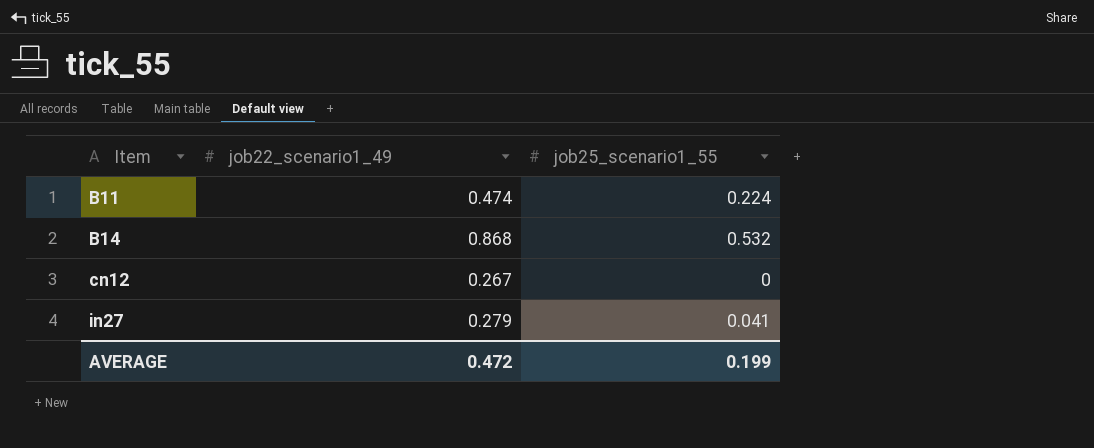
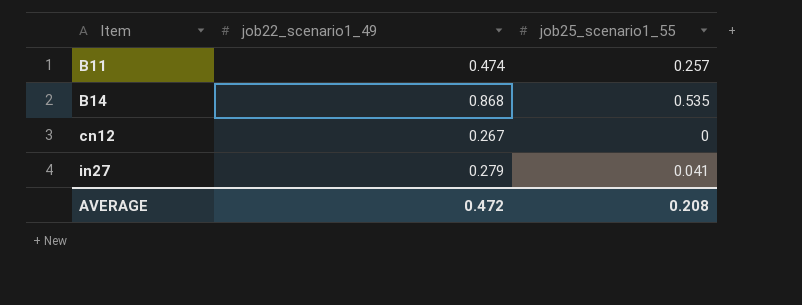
B11 | job25_scenario1_55: 0.224 -> 0.257
B14 | job25_scenario1_55: 0.532 -> 0.535
AVERAGE | job25_scenario1_55: 0.199 -> 0.208

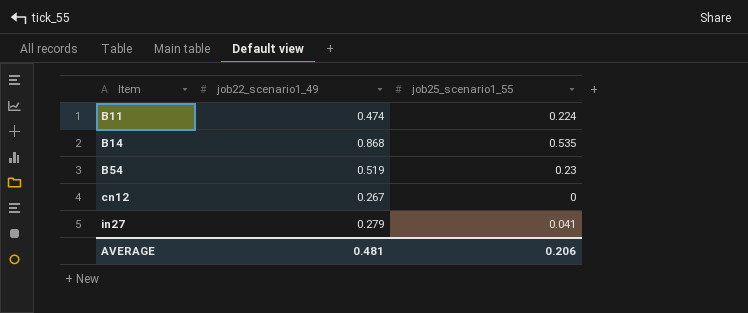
B11 | job25_scenario1_55: 0.257 -> 0.224
row B54: none -> 0.519 | 0.23
AVERAGE | job22_scenario1_49: 0.472 -> 0.481
AVERAGE | job25_scenario1_55: 0.208 -> 0.206

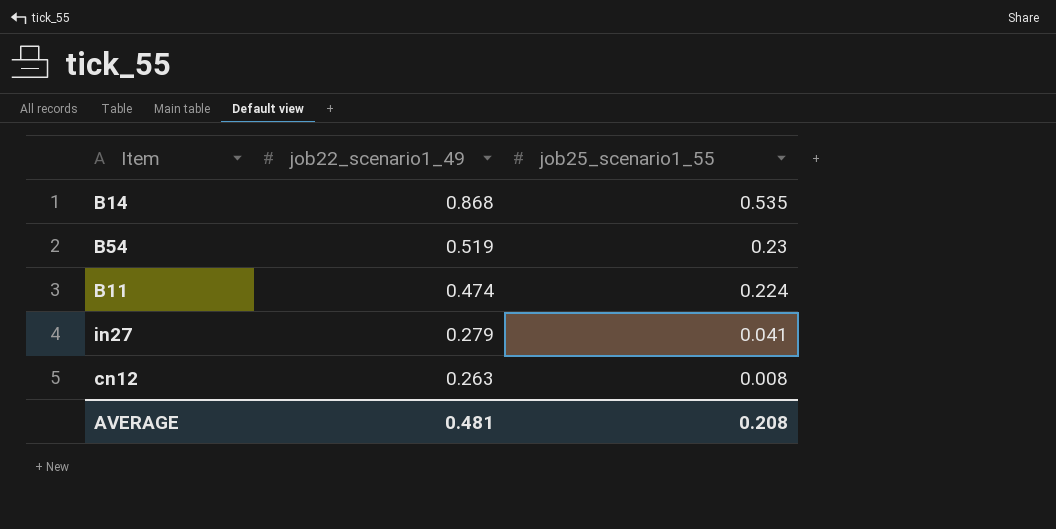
row order: Item ascending -> job22_scenario1_49 descending
cn12 | job22_scenario1_49: 0.267 -> 0.263
cn12 | job25_scenario1_55: 0 -> 0.008
AVERAGE | job25_scenario1_55: 0.206 -> 0.208

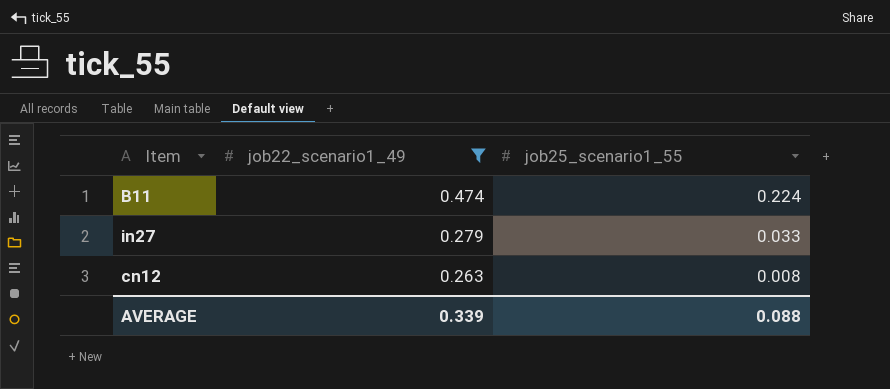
filter: none -> job22_scenario1_49 <= 0.474
in27 | job25_scenario1_55: 0.041 -> 0.033
AVERAGE | job22_scenario1_49: 0.481 -> 0.339
AVERAGE | job25_scenario1_55: 0.208 -> 0.088

